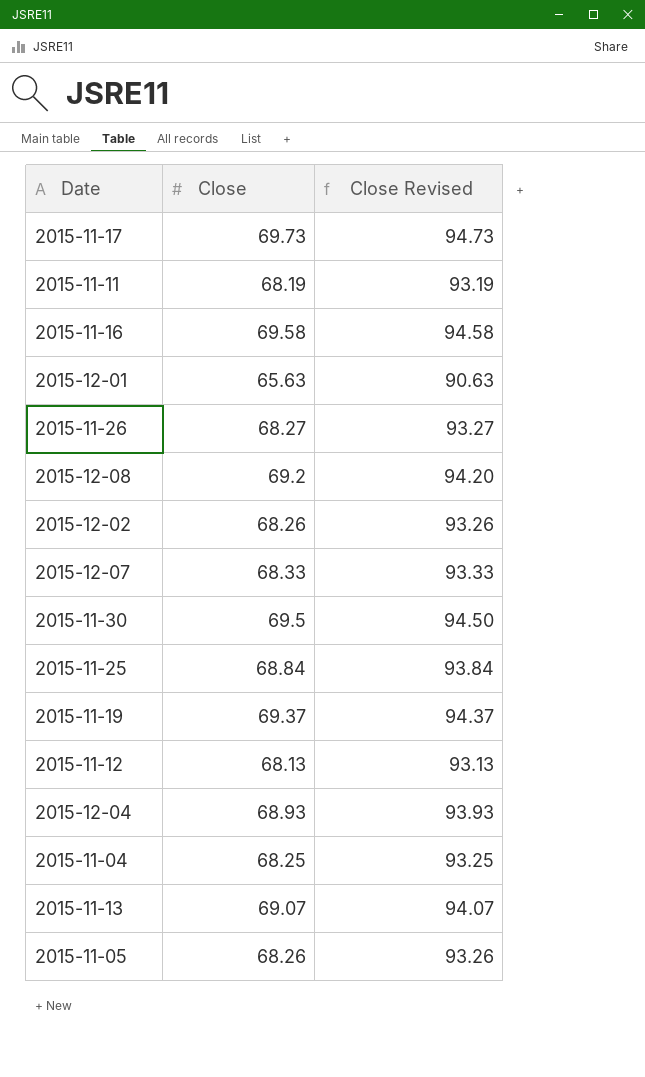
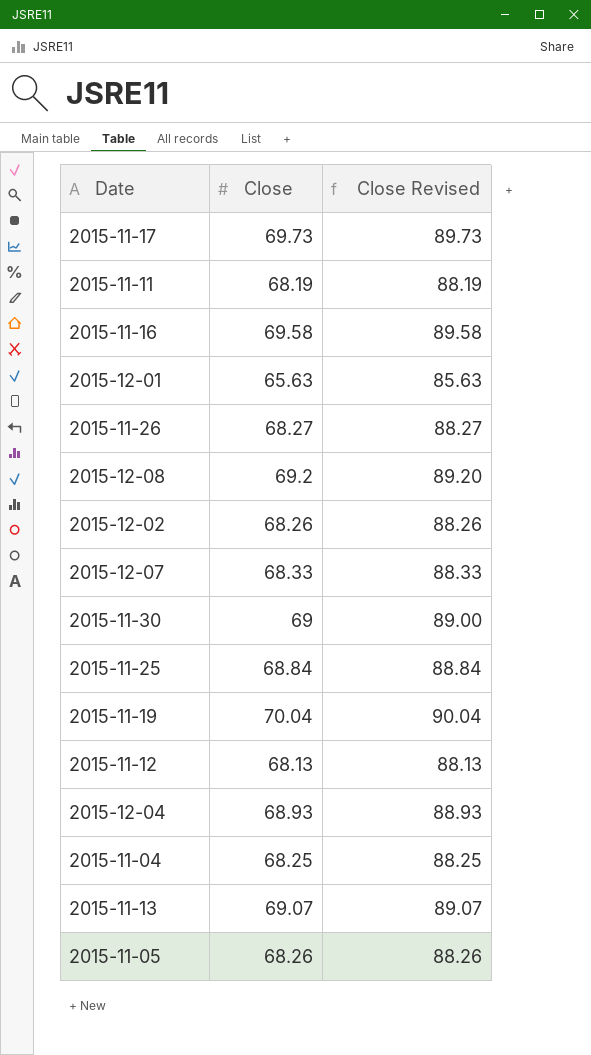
column Close Revised | formula: [Close] + 25 -> [Close] + 20
2015-11-30 | Close: 69.5 -> 69
2015-11-19 | Close: 69.37 -> 70.04

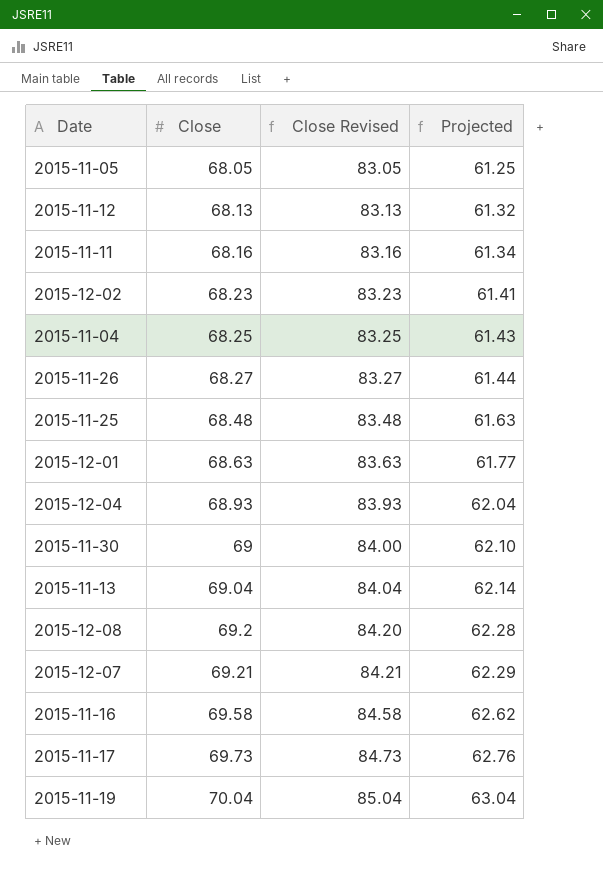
row order: none -> Close ascending
column Close Revised | formula: [Close] + 20 -> [Close] + 15
column Projected | formula: none -> [Close] * 0.9
2015-11-05 | Close: 68.26 -> 68.05
2015-11-11 | Close: 68.19 -> 68.16
2015-12-02 | Close: 68.26 -> 68.23
2015-11-25 | Close: 68.84 -> 68.48
2015-12-01 | Close: 65.63 -> 68.63
2015-11-13 | Close: 69.07 -> 69.04
2015-12-07 | Close: 68.33 -> 69.21

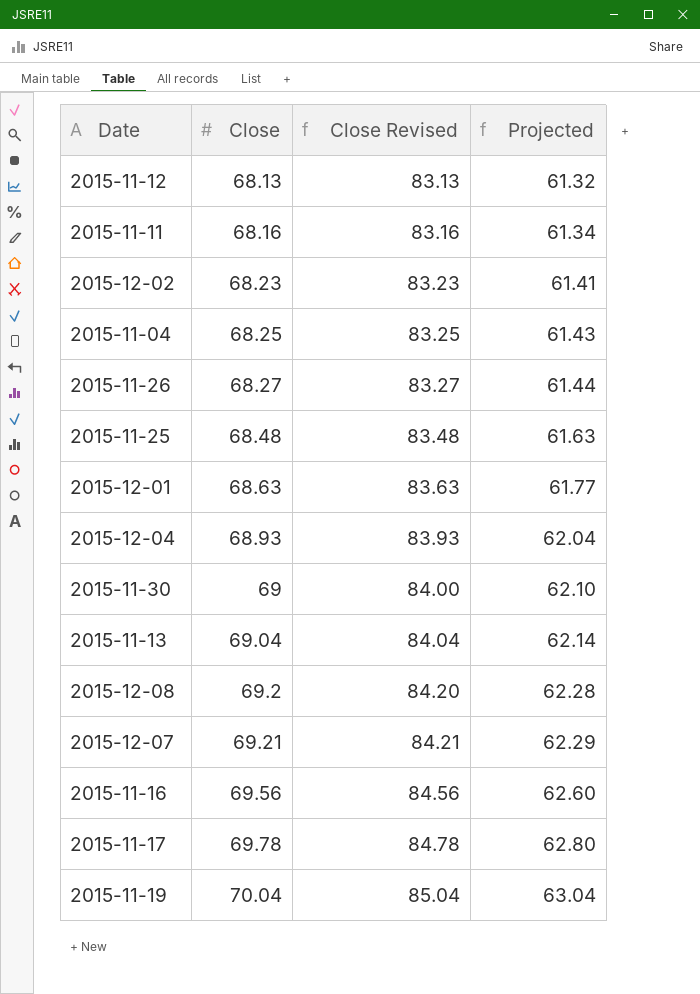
row 2015-11-05: 68.05 | 83.05 | 61.25 -> none
2015-11-16 | Close: 69.58 -> 69.56
2015-11-16 | Close Revised: 84.58 -> 84.56
2015-11-16 | Projected: 62.62 -> 62.60
2015-11-17 | Close: 69.73 -> 69.78
2015-11-17 | Close Revised: 84.73 -> 84.78
2015-11-17 | Projected: 62.76 -> 62.80

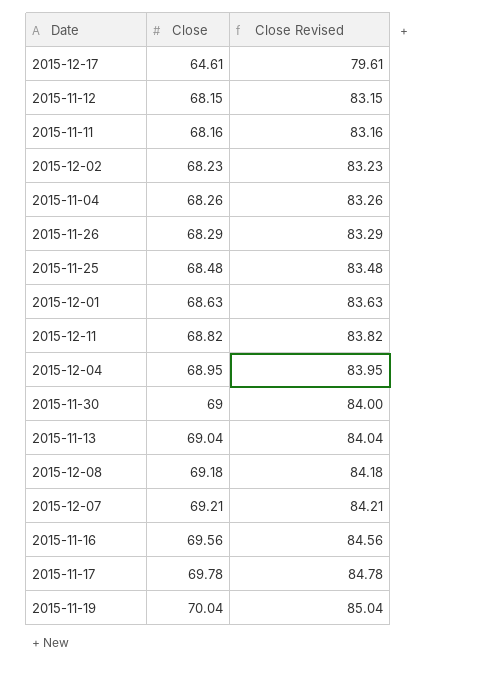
column Projected | formula: [Close] * 0.9 -> none
row 2015-12-17: none -> 64.61 | 79.61
2015-11-12 | Close: 68.13 -> 68.15
2015-11-12 | Close Revised: 83.13 -> 83.15
2015-11-04 | Close: 68.25 -> 68.26
2015-11-04 | Close Revised: 83.25 -> 83.26
2015-11-26 | Close: 68.27 -> 68.29
2015-11-26 | Close Revised: 83.27 -> 83.29
row 2015-12-11: none -> 68.82 | 83.82
2015-12-04 | Close: 68.93 -> 68.95
2015-12-04 | Close Revised: 83.93 -> 83.95
2015-12-08 | Close: 69.2 -> 69.18
2015-12-08 | Close Revised: 84.20 -> 84.18

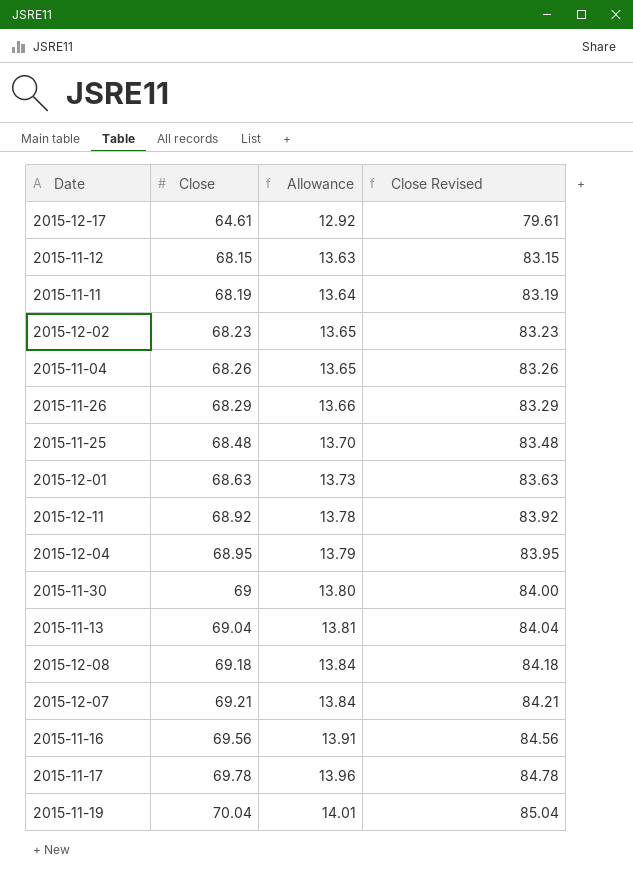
column Allowance | formula: none -> [Close] * 0.2
2015-11-11 | Close: 68.16 -> 68.19
2015-11-11 | Close Revised: 83.16 -> 83.19
2015-12-11 | Close: 68.82 -> 68.92
2015-12-11 | Close Revised: 83.82 -> 83.92

